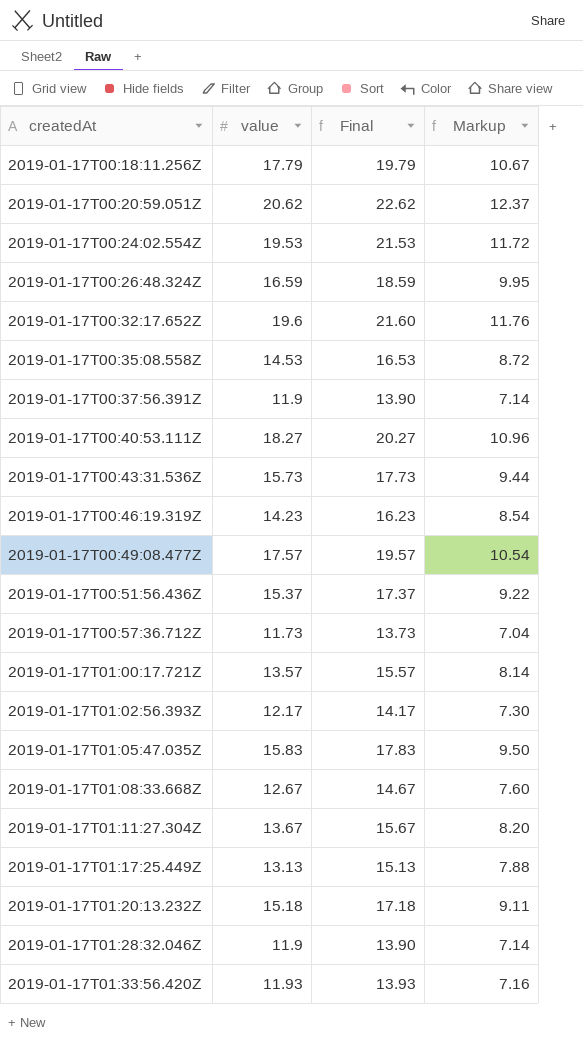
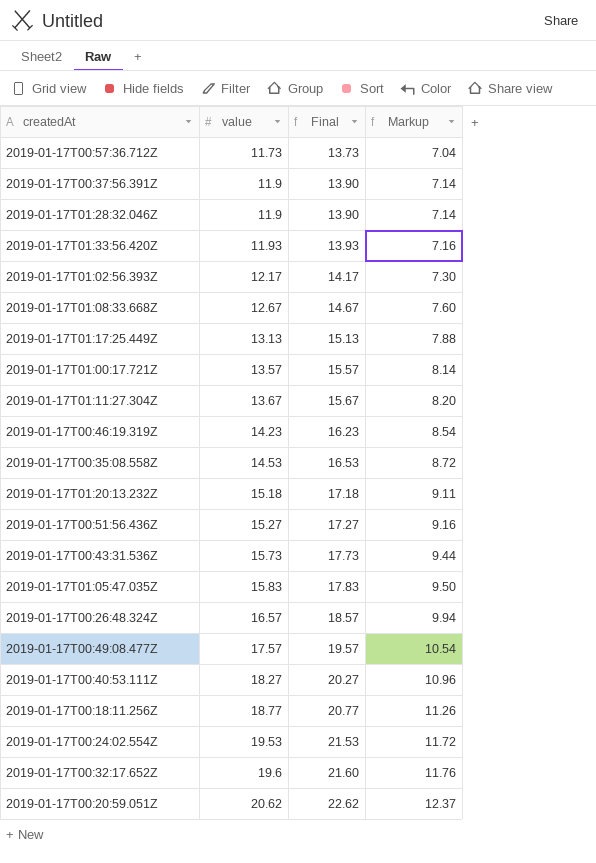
row order: createdAt ascending -> value ascending
2019-01-17T00:51:56.436Z | value: 15.37 -> 15.27
2019-01-17T00:51:56.436Z | Final: 17.37 -> 17.27
2019-01-17T00:51:56.436Z | Markup: 9.22 -> 9.16
2019-01-17T00:26:48.324Z | value: 16.59 -> 16.57
2019-01-17T00:26:48.324Z | Final: 18.59 -> 18.57
2019-01-17T00:26:48.324Z | Markup: 9.95 -> 9.94
2019-01-17T00:18:11.256Z | value: 17.79 -> 18.77
2019-01-17T00:18:11.256Z | Final: 19.79 -> 20.77
2019-01-17T00:18:11.256Z | Markup: 10.67 -> 11.26

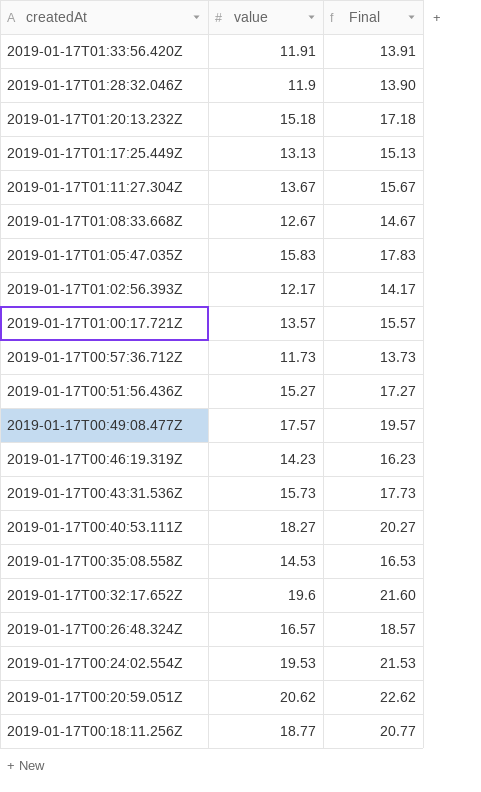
row order: value ascending -> createdAt descending
column Markup | formula: [value] * 0.6 -> none
row 2019-01-17T00:37:56.391Z: 11.9 | 13.90 | 7.14 -> none
2019-01-17T01:33:56.420Z | value: 11.93 -> 11.91
2019-01-17T01:33:56.420Z | Final: 13.93 -> 13.91

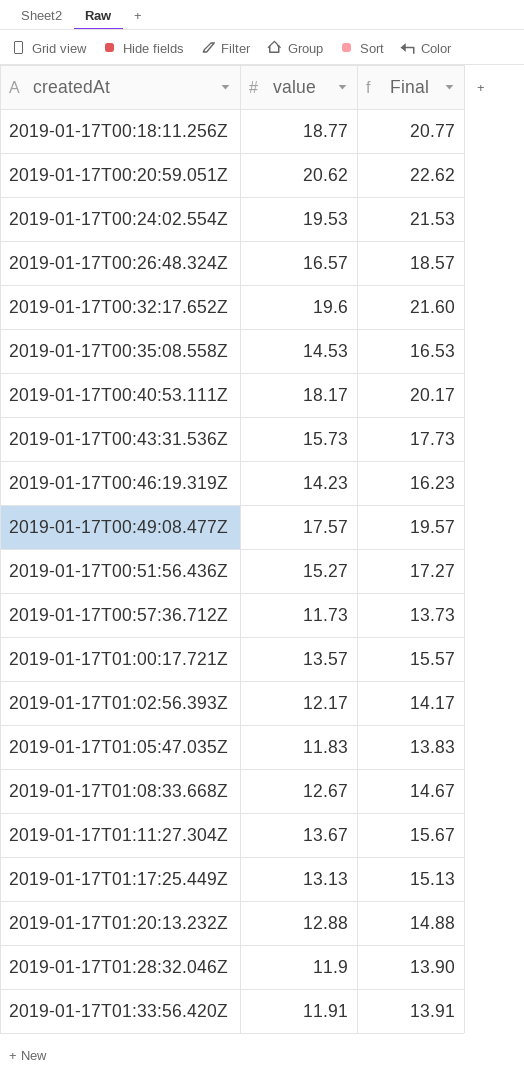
row order: createdAt descending -> createdAt ascending
2019-01-17T00:40:53.111Z | value: 18.27 -> 18.17
2019-01-17T00:40:53.111Z | Final: 20.27 -> 20.17
2019-01-17T01:05:47.035Z | value: 15.83 -> 11.83
2019-01-17T01:05:47.035Z | Final: 17.83 -> 13.83
2019-01-17T01:20:13.232Z | value: 15.18 -> 12.88
2019-01-17T01:20:13.232Z | Final: 17.18 -> 14.88

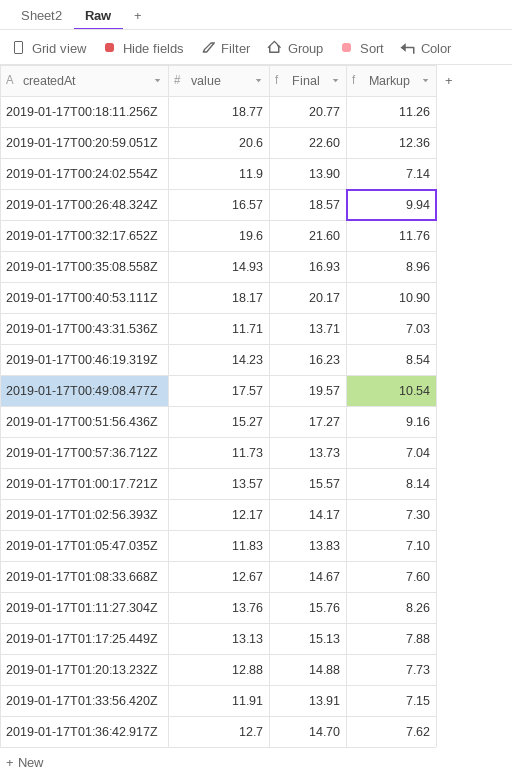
column Markup | formula: none -> [value] * 0.6
row 2019-01-17T01:28:32.046Z: 11.9 | 13.90 -> none
2019-01-17T00:20:59.051Z | value: 20.62 -> 20.6
2019-01-17T00:20:59.051Z | Final: 22.62 -> 22.60
2019-01-17T00:24:02.554Z | value: 19.53 -> 11.9
2019-01-17T00:24:02.554Z | Final: 21.53 -> 13.90
2019-01-17T00:35:08.558Z | value: 14.53 -> 14.93
2019-01-17T00:35:08.558Z | Final: 16.53 -> 16.93
2019-01-17T00:43:31.536Z | value: 15.73 -> 11.71
2019-01-17T00:43:31.536Z | Final: 17.73 -> 13.71
2019-01-17T01:11:27.304Z | value: 13.67 -> 13.76
2019-01-17T01:11:27.304Z | Final: 15.67 -> 15.76
row 2019-01-17T01:36:42.917Z: none -> 12.7 | 14.70 | 7.62

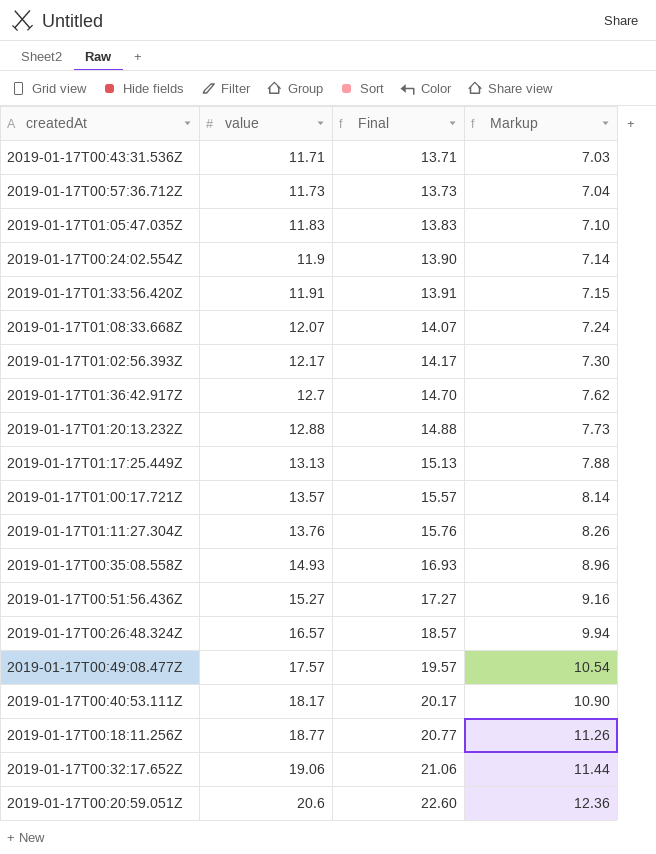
row order: createdAt ascending -> value ascending
row 2019-01-17T00:46:19.319Z: 14.23 | 16.23 | 8.54 -> none
2019-01-17T01:08:33.668Z | value: 12.67 -> 12.07
2019-01-17T01:08:33.668Z | Final: 14.67 -> 14.07
2019-01-17T01:08:33.668Z | Markup: 7.60 -> 7.24
2019-01-17T00:32:17.652Z | value: 19.6 -> 19.06
2019-01-17T00:32:17.652Z | Final: 21.60 -> 21.06
2019-01-17T00:32:17.652Z | Markup: 11.76 -> 11.44

